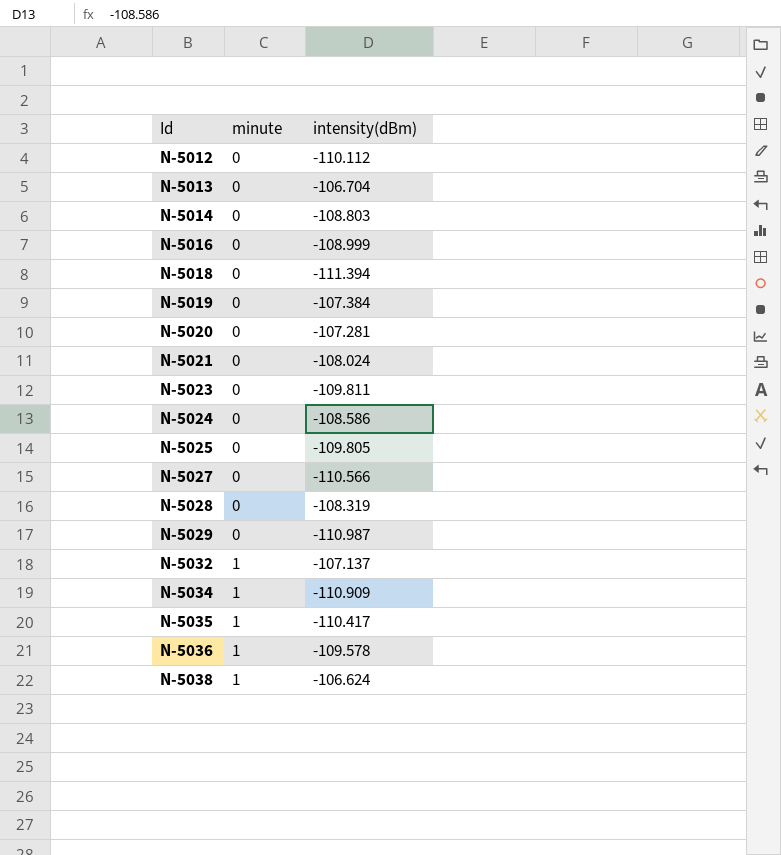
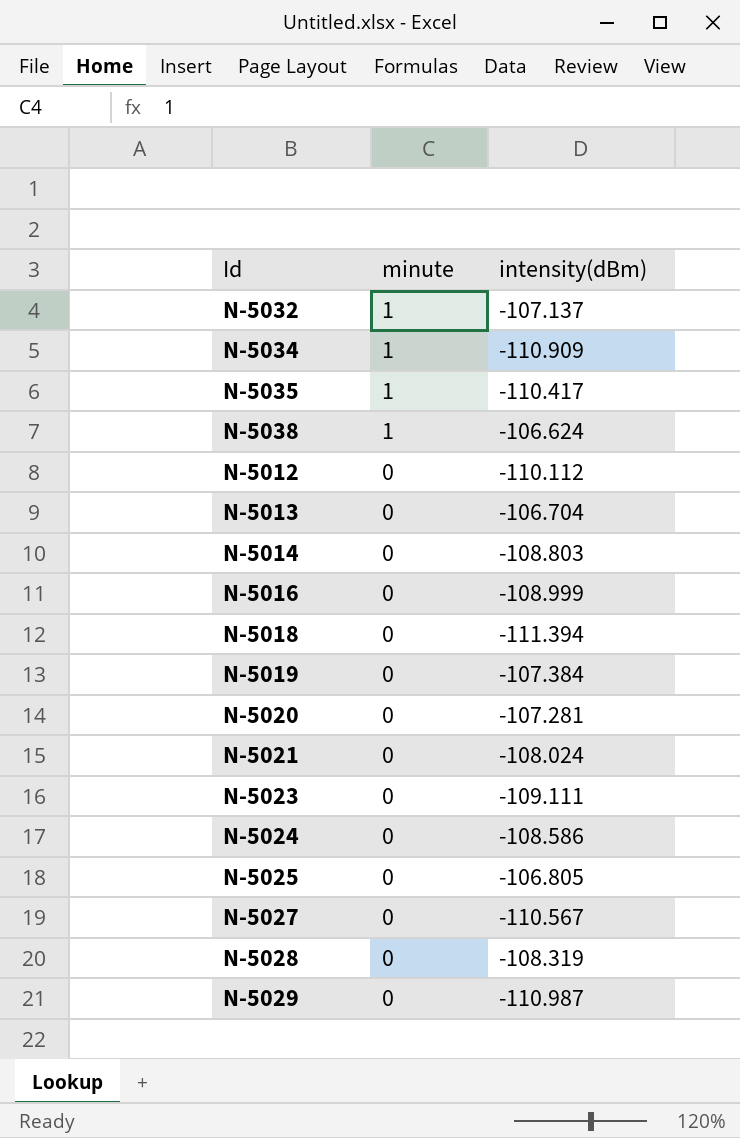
row order: Id ascending -> minute descending
row N-5036: 1 | -109.578 -> none
N-5023 | intensity(dBm): -109.811 -> -109.111
N-5025 | intensity(dBm): -109.805 -> -106.805
N-5027 | intensity(dBm): -110.566 -> -110.567

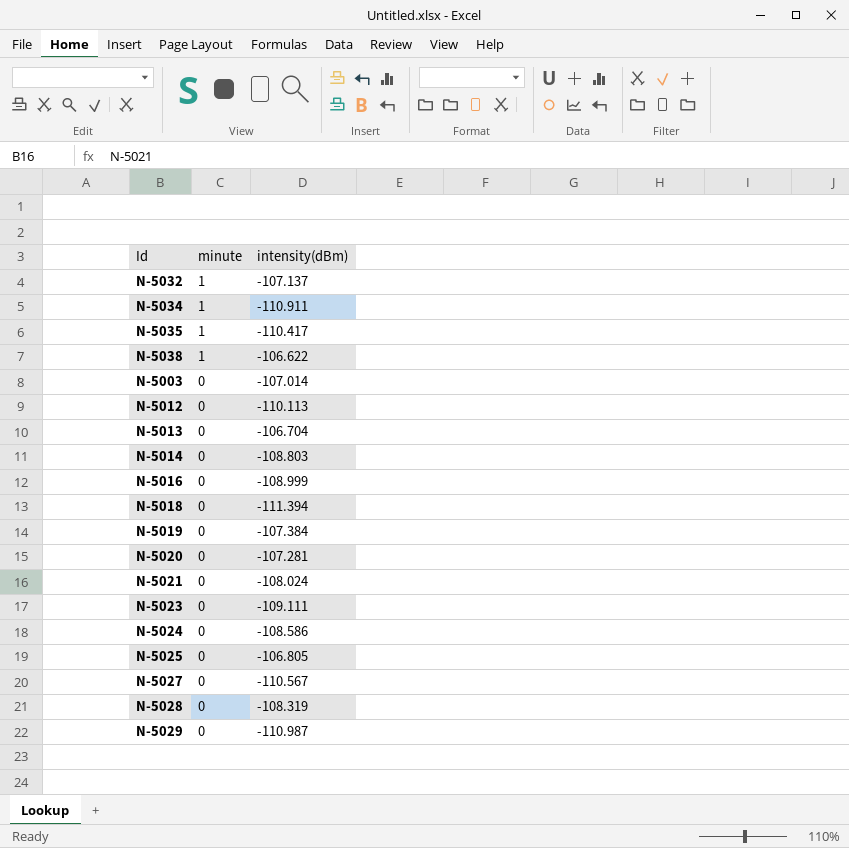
N-5034 | intensity(dBm): -110.909 -> -110.911
N-5038 | intensity(dBm): -106.624 -> -106.622
row N-5003: none -> 0 | -107.014
N-5012 | intensity(dBm): -110.112 -> -110.113

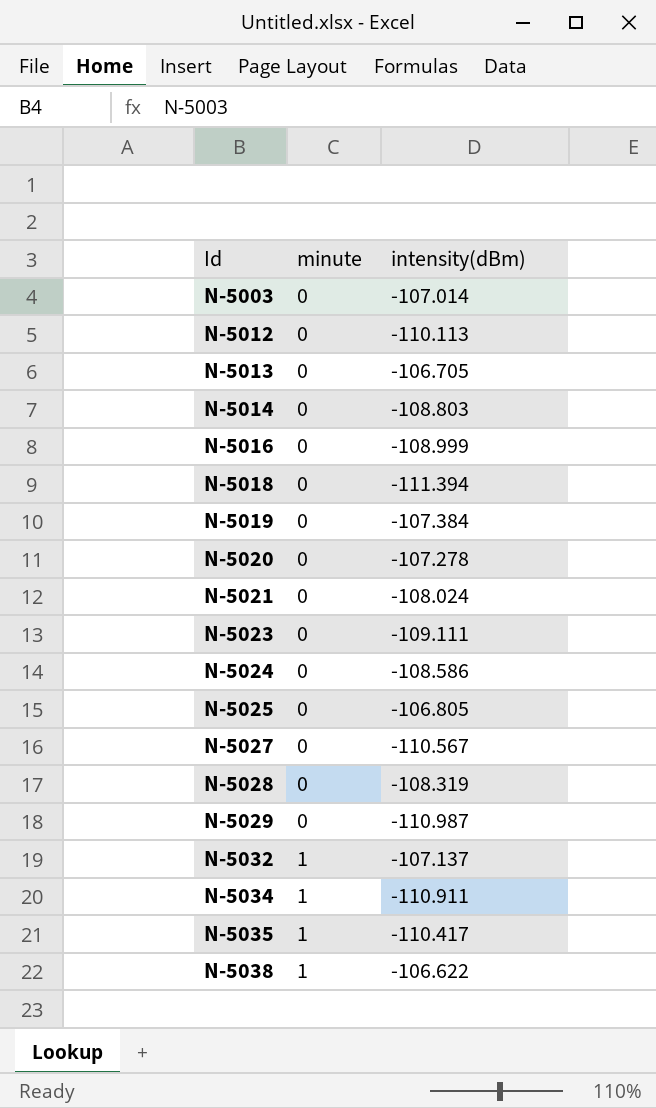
row order: minute descending -> Id ascending
N-5013 | intensity(dBm): -106.704 -> -106.705
N-5020 | intensity(dBm): -107.281 -> -107.278

